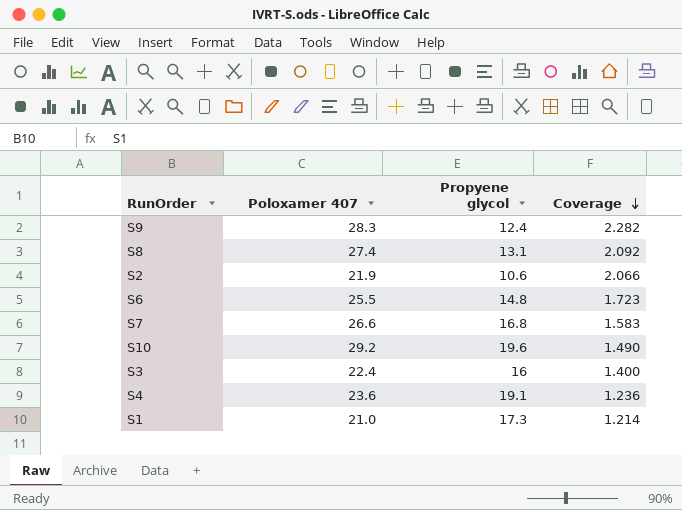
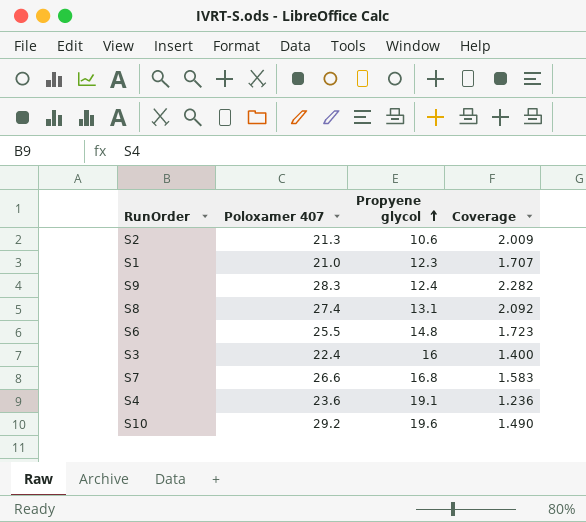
row order: Coverage descending -> Propyene glycol ascending
S2 | Poloxamer 407: 21.9 -> 21.3
S2 | Coverage: 2.066 -> 2.009
S1 | Propyene glycol: 17.3 -> 12.3
S1 | Coverage: 1.214 -> 1.707

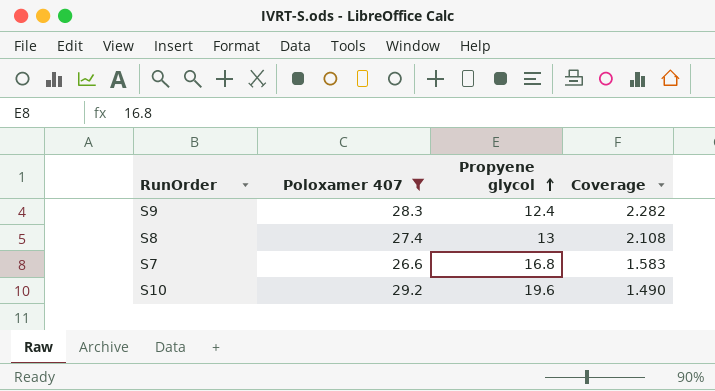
filter: none -> Poloxamer 407 >= 26.6
S8 | Propyene glycol: 13.1 -> 13
S8 | Coverage: 2.092 -> 2.108

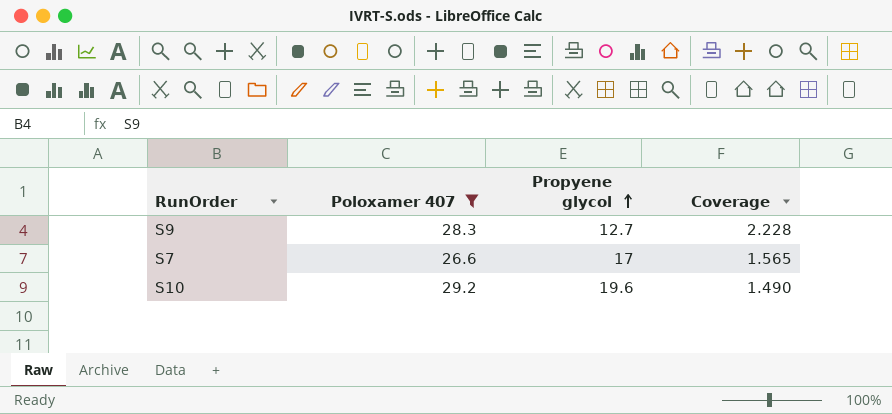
row S8: 27.4 | 13 | 2.108 -> none
S9 | Propyene glycol: 12.4 -> 12.7
S9 | Coverage: 2.282 -> 2.228
S7 | Propyene glycol: 16.8 -> 17
S7 | Coverage: 1.583 -> 1.565

